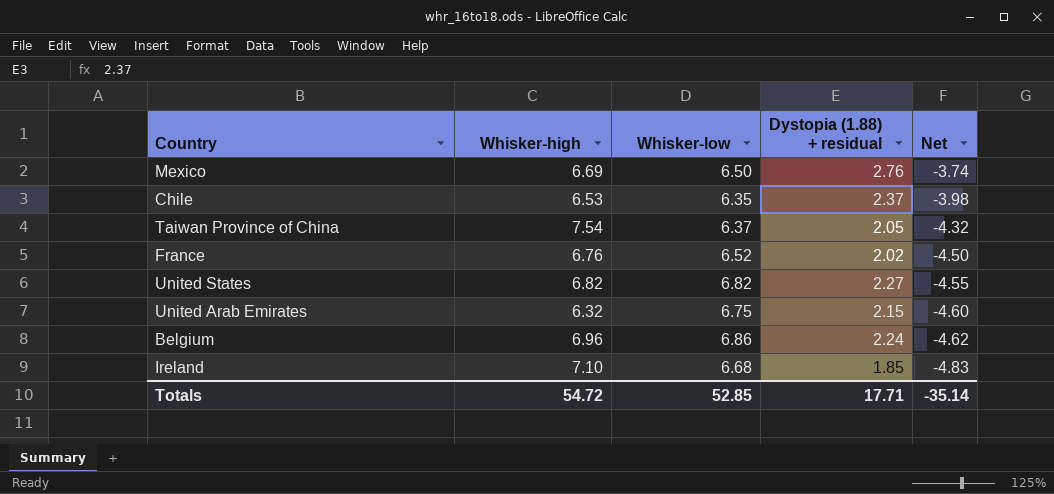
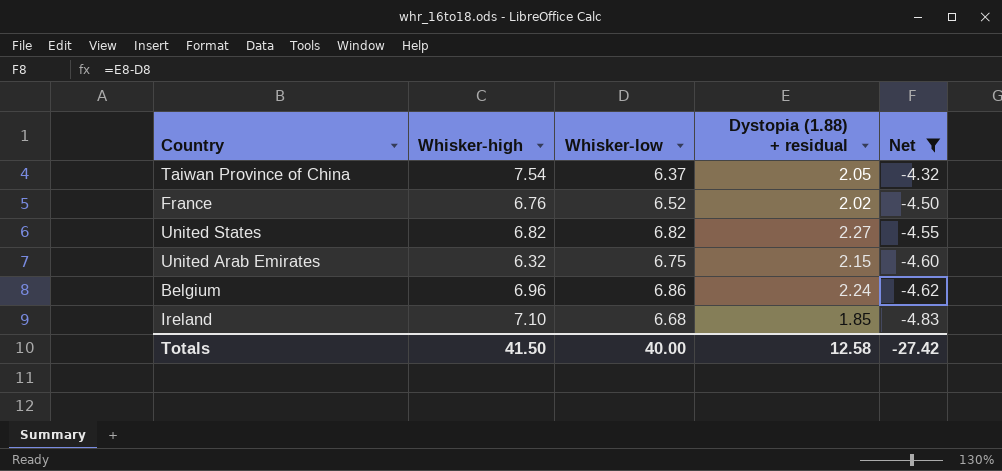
filter: none -> Net <= -4.32
Totals | Whisker-high: 54.72 -> 41.50
Totals | Whisker-low: 52.85 -> 40.00
Totals | Dystopia (1.88) + residual: 17.71 -> 12.58
Totals | Net: -35.14 -> -27.42

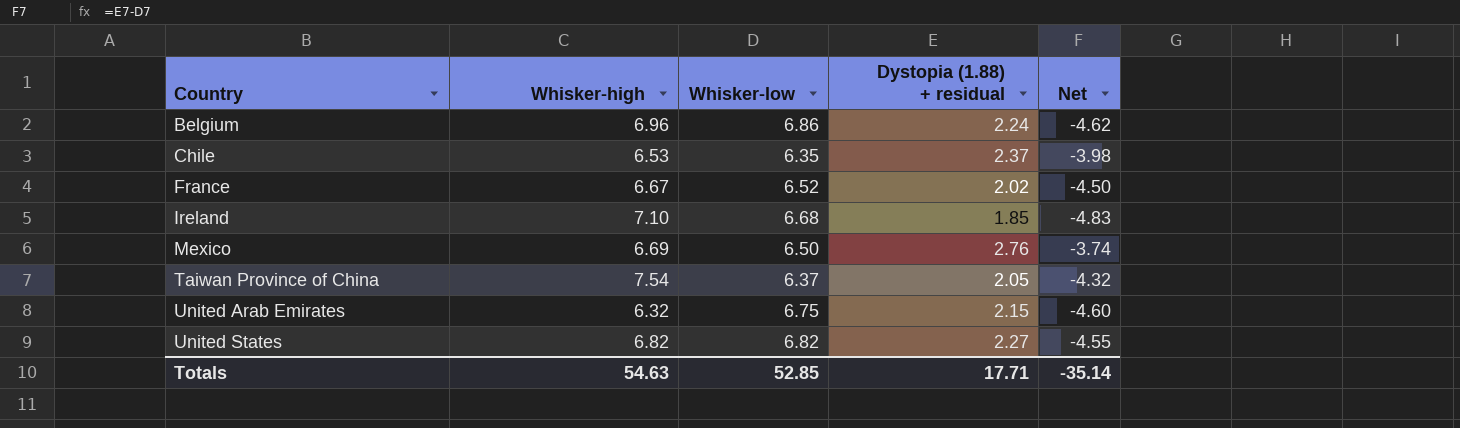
filter: Net <= -4.32 -> none
row order: Net descending -> Country ascending
France | Whisker-high: 6.76 -> 6.67
Totals | Whisker-high: 41.50 -> 54.63
Totals | Whisker-low: 40.00 -> 52.85
Totals | Dystopia (1.88) + residual: 12.58 -> 17.71
Totals | Net: -27.42 -> -35.14

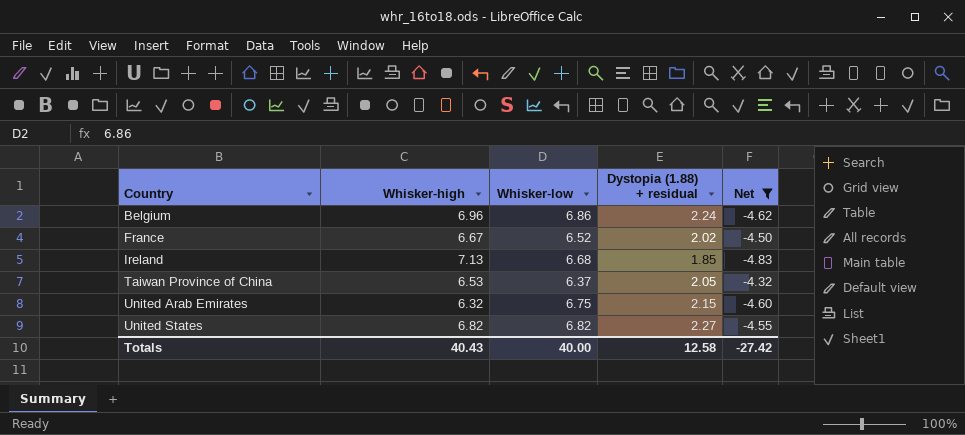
filter: none -> Net <= -4.32
Ireland | Whisker-high: 7.10 -> 7.13
Taiwan Province of China | Whisker-high: 7.54 -> 6.53
Totals | Whisker-high: 54.63 -> 40.43
Totals | Whisker-low: 52.85 -> 40.00
Totals | Dystopia (1.88) + residual: 17.71 -> 12.58
Totals | Net: -35.14 -> -27.42

